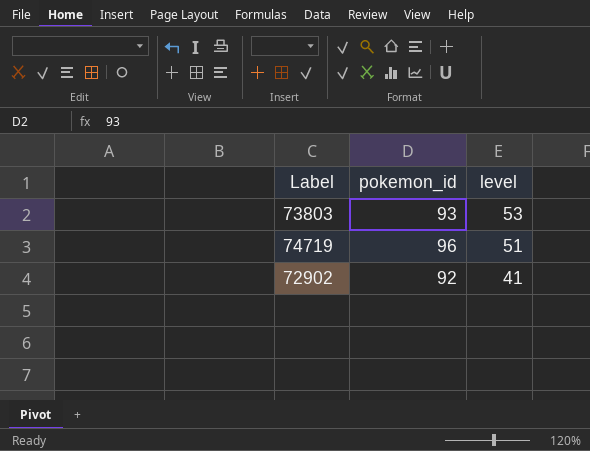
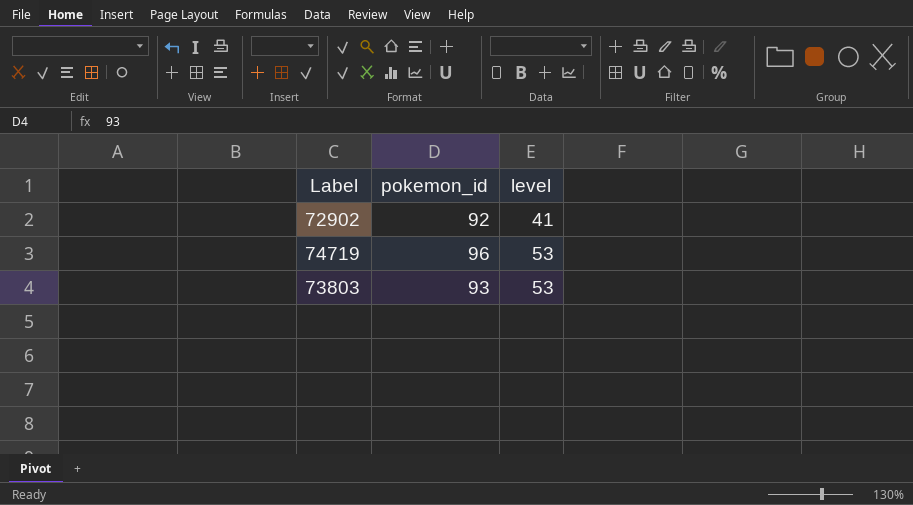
row order: level descending -> level ascending
74719 | level: 51 -> 53

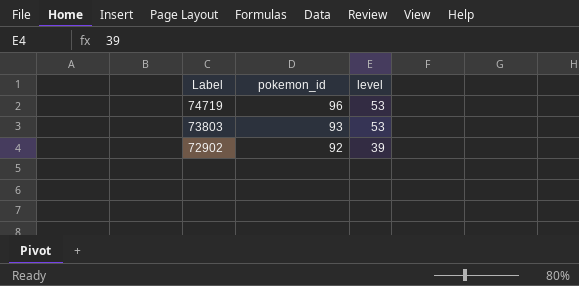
row order: level ascending -> Label descending
72902 | level: 41 -> 39

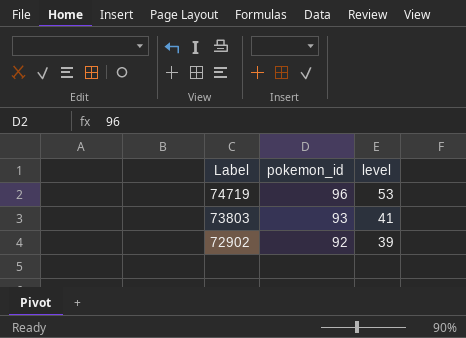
73803 | level: 53 -> 41

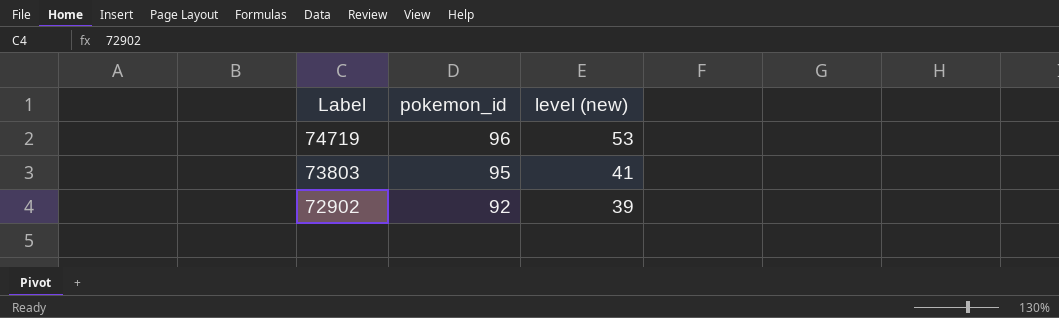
column name: level -> level (new)
73803 | pokemon_id: 93 -> 95

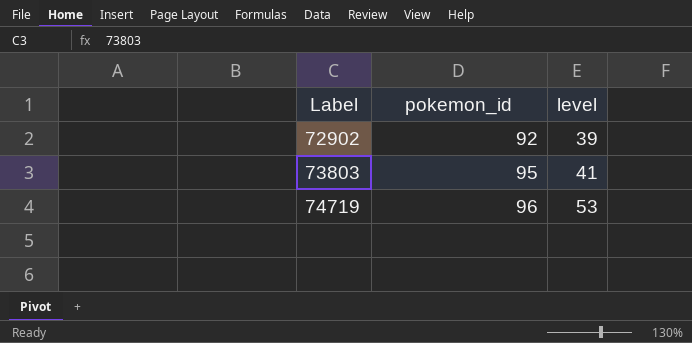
row order: Label descending -> Label ascending
column name: level (new) -> level

